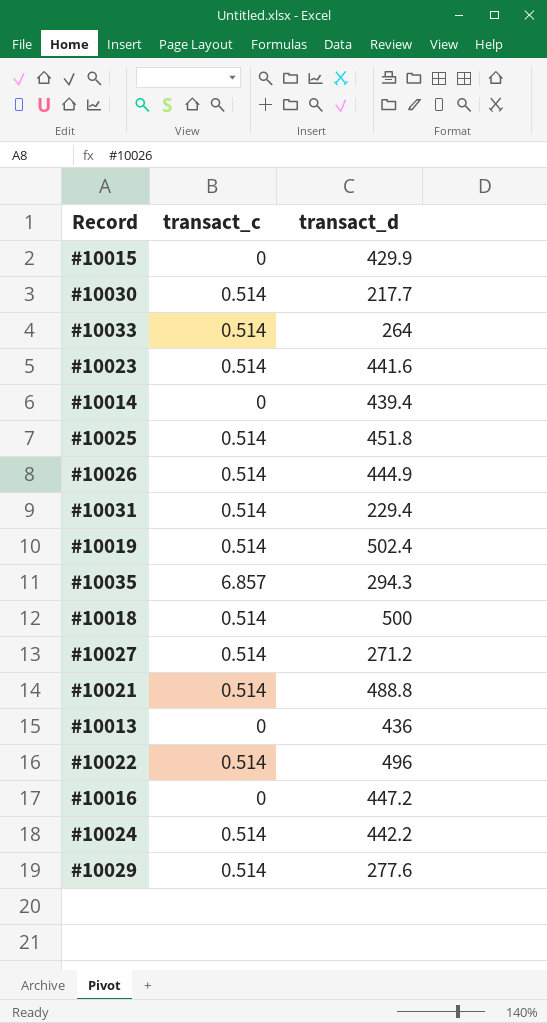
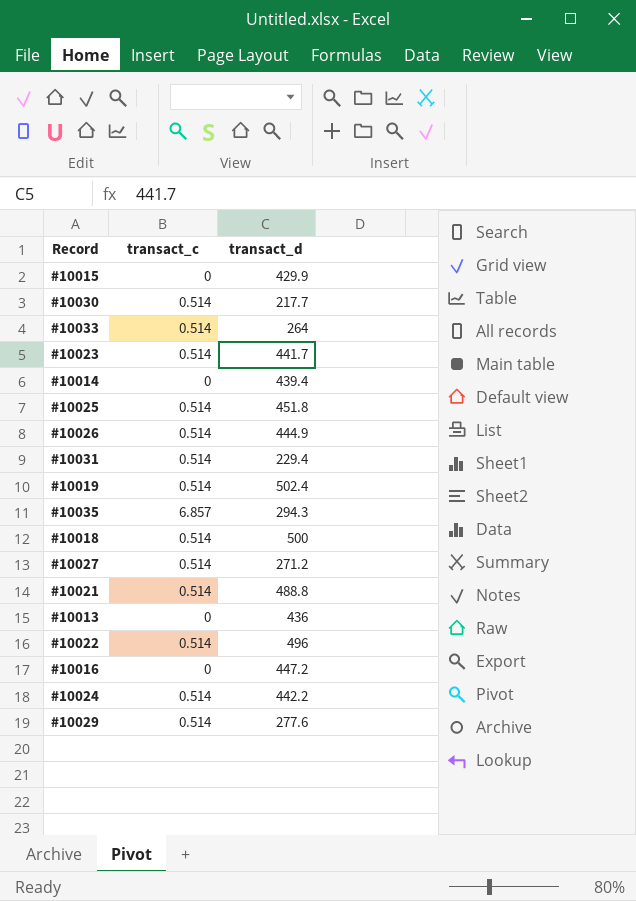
#10023 | transact_d: 441.6 -> 441.7

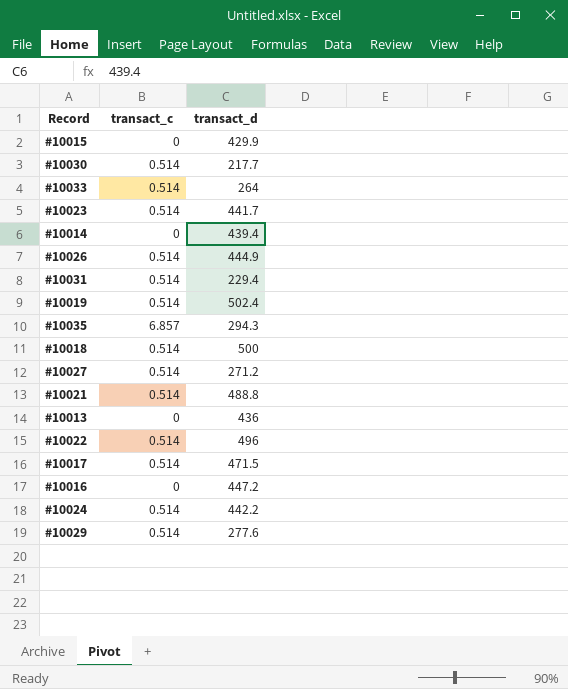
row #10025: 0.514 | 451.8 -> none
row #10017: none -> 0.514 | 471.5

